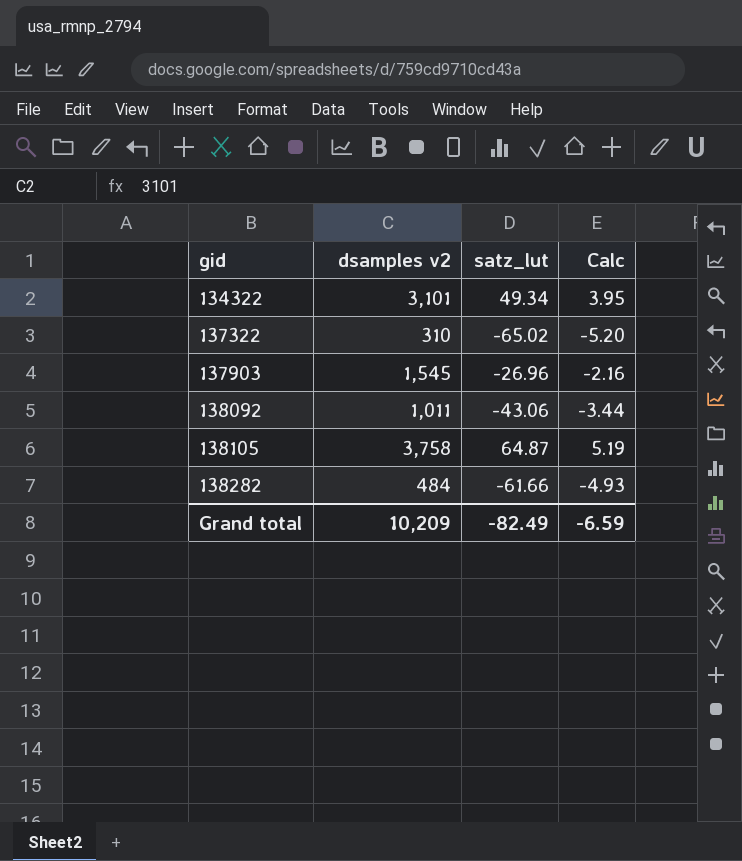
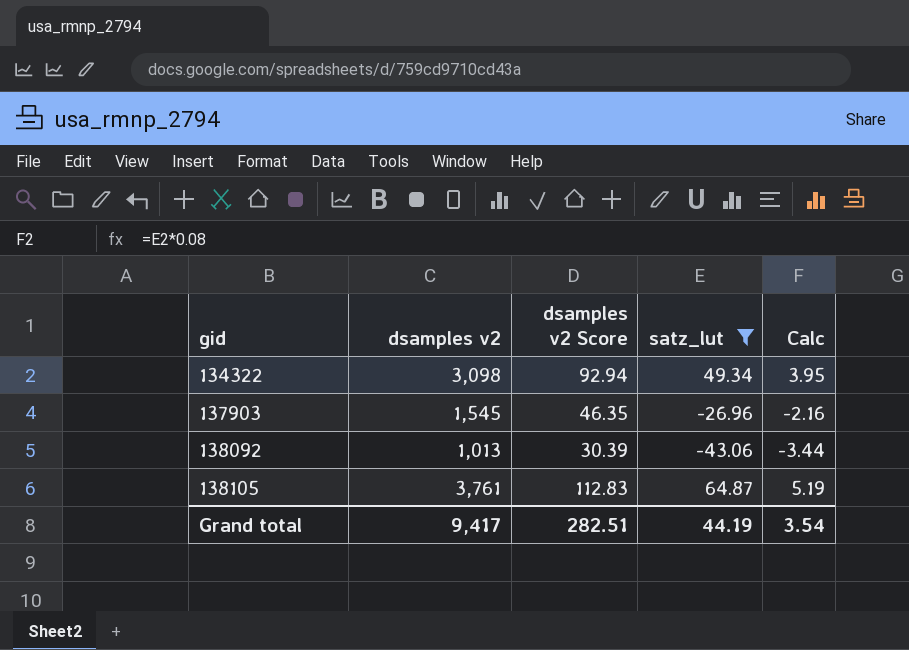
filter: none -> satz_lut >= -43.06
column dsamples v2 Score | formula: none -> [dsamples v2] * 0.03
134322 | dsamples v2: 3,101 -> 3,098
138092 | dsamples v2: 1,011 -> 1,013
138105 | dsamples v2: 3,758 -> 3,761
Grand total | dsamples v2: 10,209 -> 9,417
Grand total | satz_lut: -82.49 -> 44.19
Grand total | Calc: -6.59 -> 3.54

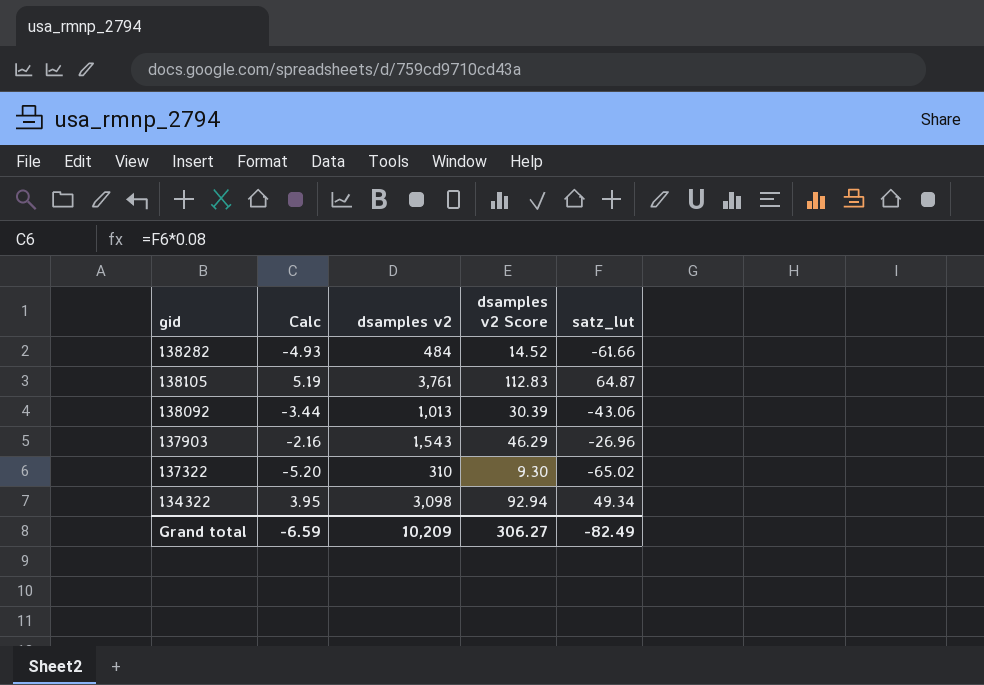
filter: satz_lut >= -43.06 -> none
row order: gid ascending -> gid descending
column Calc | position: 5 -> 2
137903 | dsamples v2: 1,545 -> 1,543
137903 | dsamples v2 Score: 46.35 -> 46.29
Grand total | Calc: 3.54 -> -6.59
Grand total | dsamples v2: 9,417 -> 10,209
Grand total | dsamples v2 Score: 282.51 -> 306.27
Grand total | satz_lut: 44.19 -> -82.49

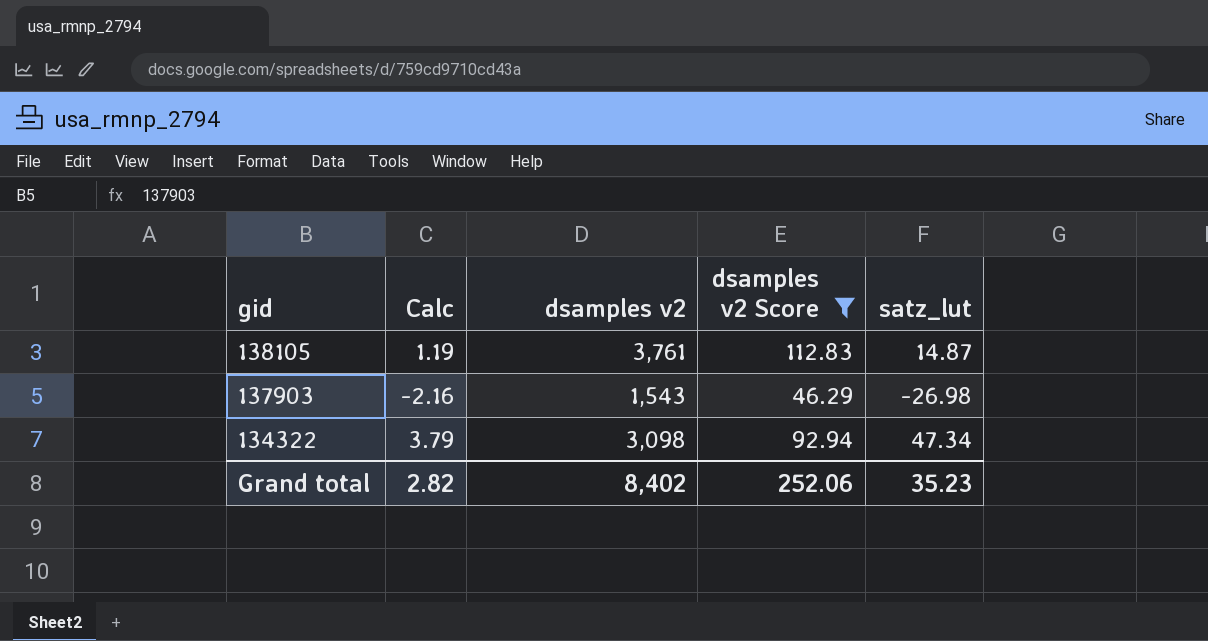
filter: none -> dsamples v2 Score >= 46.29
138105 | Calc: 5.19 -> 1.19
138105 | satz_lut: 64.87 -> 14.87
137903 | satz_lut: -26.96 -> -26.98
134322 | Calc: 3.95 -> 3.79
134322 | satz_lut: 49.34 -> 47.34
Grand total | Calc: -6.59 -> 2.82
Grand total | dsamples v2: 10,209 -> 8,402
Grand total | dsamples v2 Score: 306.27 -> 252.06
Grand total | satz_lut: -82.49 -> 35.23

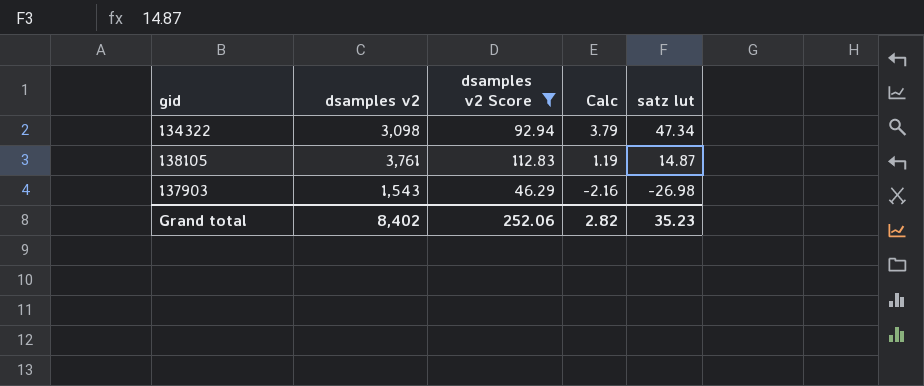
row order: gid descending -> Calc descending
column Calc | position: 2 -> 4
column name: satz_lut -> satz lut

